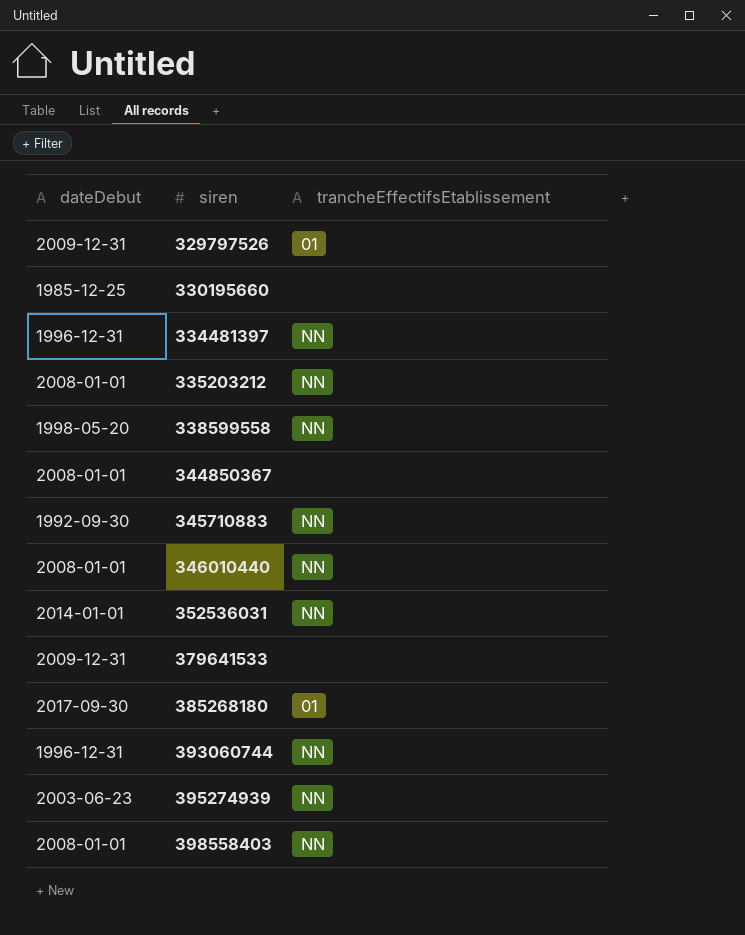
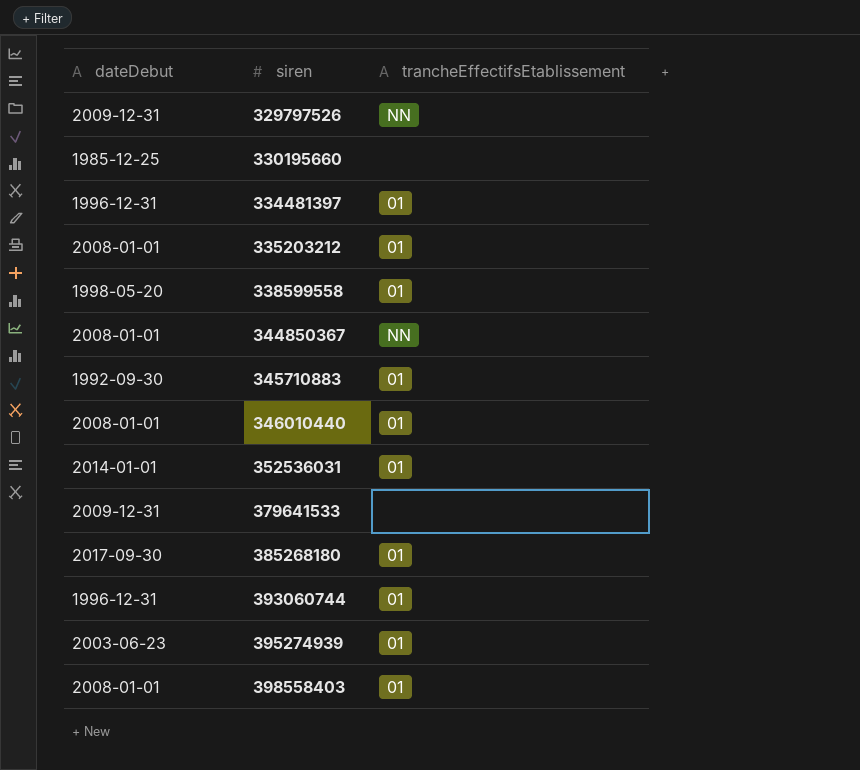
329797526 | trancheEffectifsEtablissement: 01 -> NN
334481397 | trancheEffectifsEtablissement: NN -> 01
335203212 | trancheEffectifsEtablissement: NN -> 01
338599558 | trancheEffectifsEtablissement: NN -> 01
344850367 | trancheEffectifsEtablissement: none -> NN
345710883 | trancheEffectifsEtablissement: NN -> 01
346010440 | trancheEffectifsEtablissement: NN -> 01
352536031 | trancheEffectifsEtablissement: NN -> 01
393060744 | trancheEffectifsEtablissement: NN -> 01
395274939 | trancheEffectifsEtablissement: NN -> 01
398558403 | trancheEffectifsEtablissement: NN -> 01

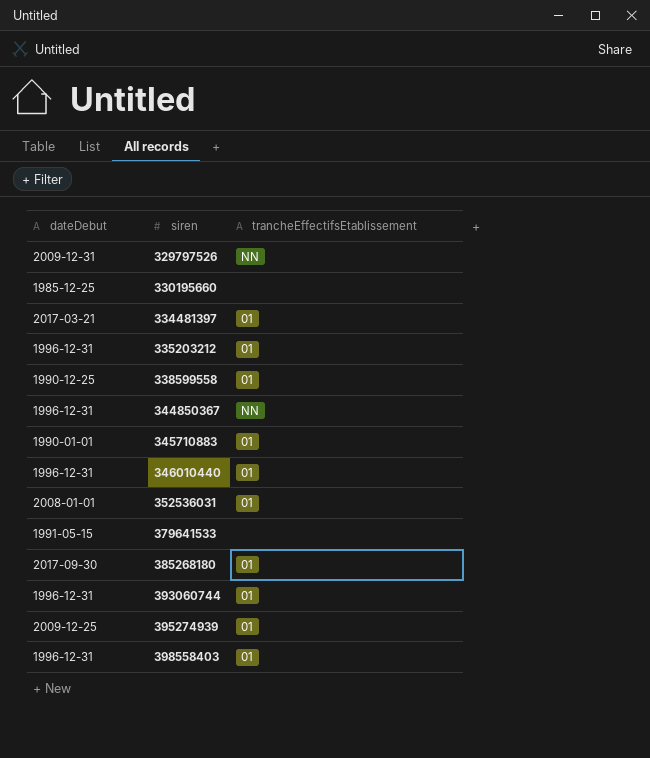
334481397 | dateDebut: 1996-12-31 -> 2017-03-21
335203212 | dateDebut: 2008-01-01 -> 1996-12-31
338599558 | dateDebut: 1998-05-20 -> 1990-12-25
344850367 | dateDebut: 2008-01-01 -> 1996-12-31
345710883 | dateDebut: 1992-09-30 -> 1990-01-01
346010440 | dateDebut: 2008-01-01 -> 1996-12-31
352536031 | dateDebut: 2014-01-01 -> 2008-01-01
379641533 | dateDebut: 2009-12-31 -> 1991-05-15
395274939 | dateDebut: 2003-06-23 -> 2009-12-25
398558403 | dateDebut: 2008-01-01 -> 1996-12-31

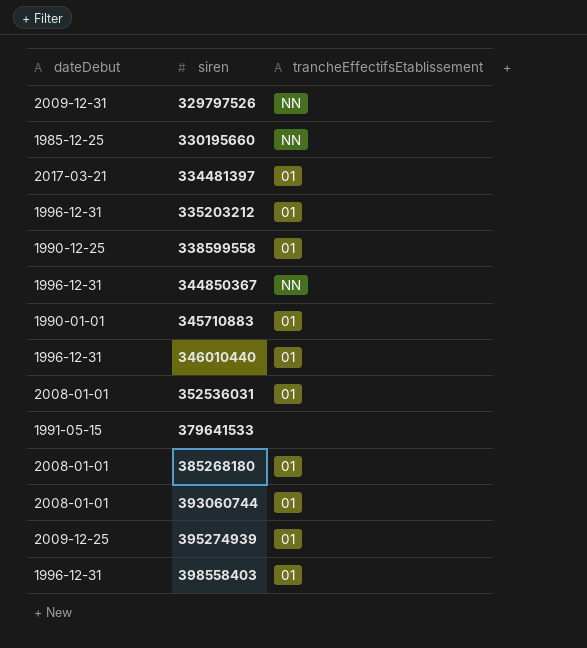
330195660 | trancheEffectifsEtablissement: none -> NN
385268180 | dateDebut: 2017-09-30 -> 2008-01-01
393060744 | dateDebut: 1996-12-31 -> 2008-01-01

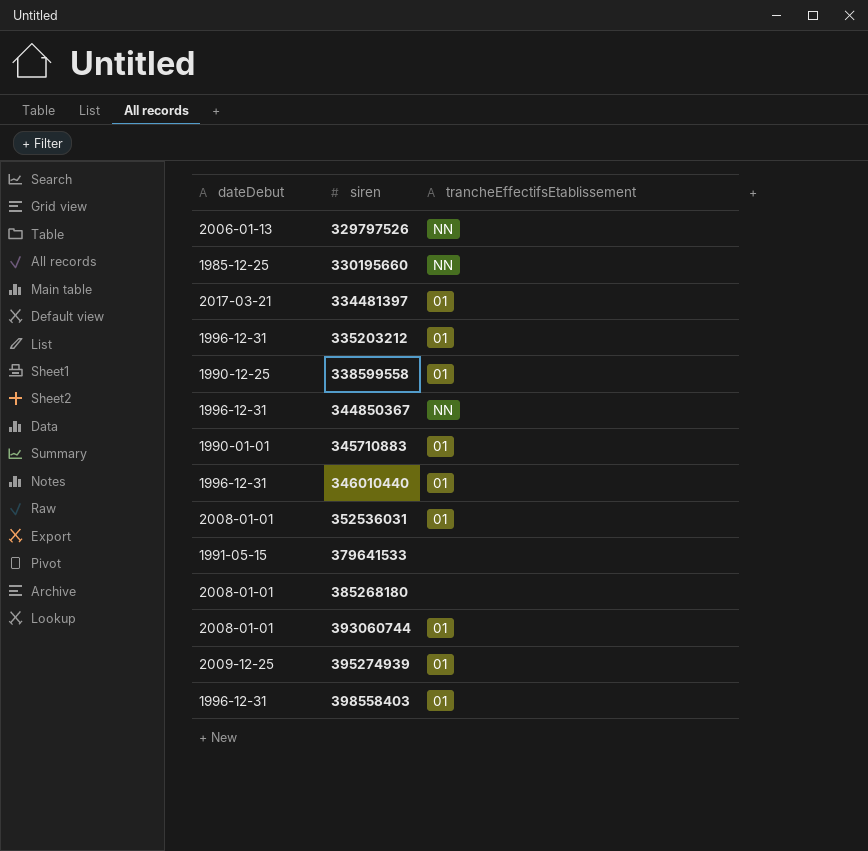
329797526 | dateDebut: 2009-12-31 -> 2006-01-13
385268180 | trancheEffectifsEtablissement: 01 -> none

